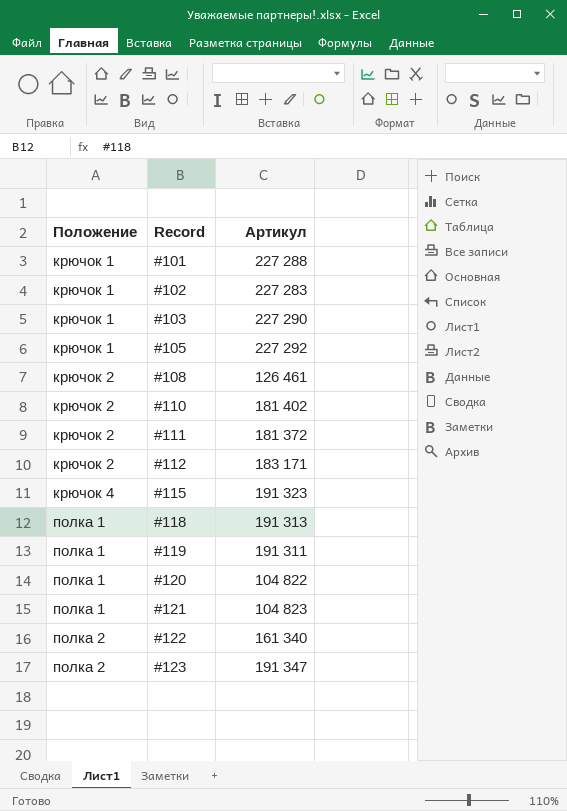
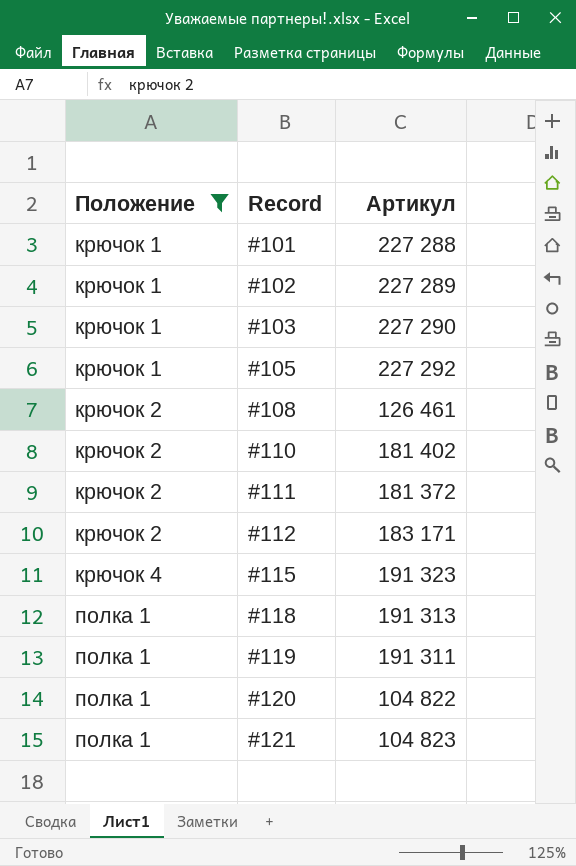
filter: none -> Положение != полка 2
#102 | Артикул: 227 283 -> 227 289

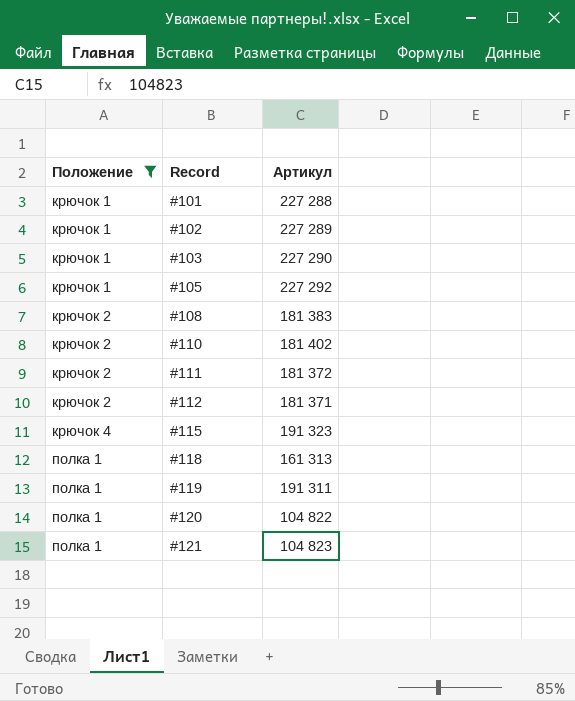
#108 | Артикул: 126 461 -> 181 383
#112 | Артикул: 183 171 -> 181 371
#118 | Артикул: 191 313 -> 161 313

